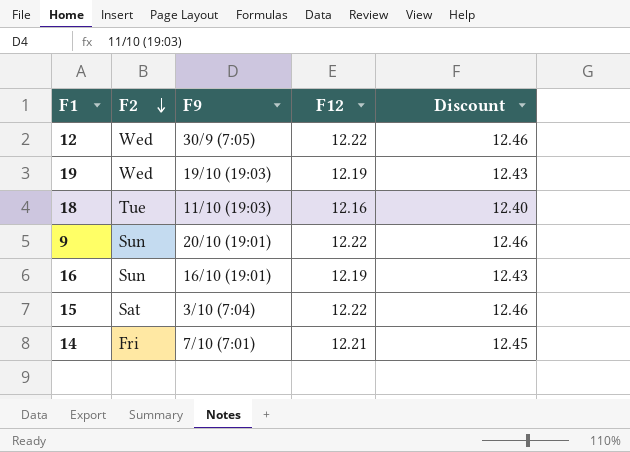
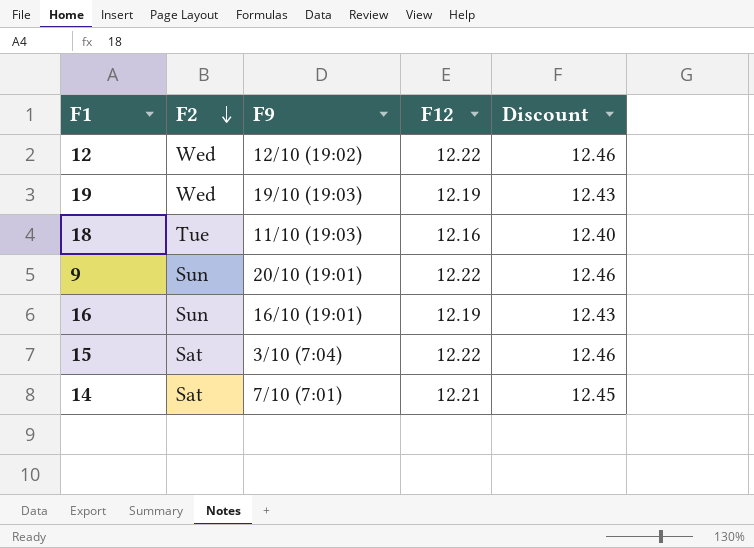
12 | F9: 30/9 (7:05) -> 12/10 (19:02)
14 | F2: Fri -> Sat

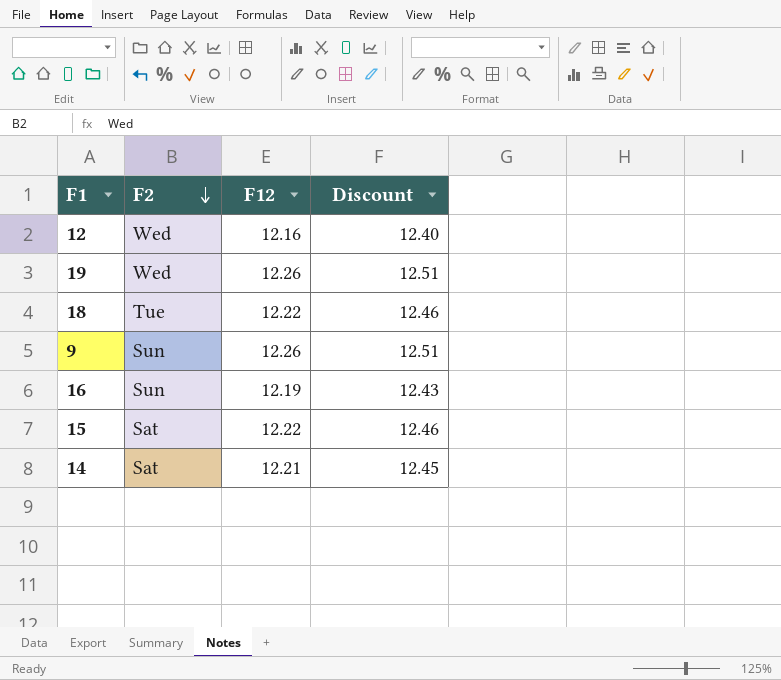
column F9 | position: 3 -> none
12 | F12: 12.22 -> 12.16
12 | Discount: 12.46 -> 12.40
19 | F12: 12.19 -> 12.26
19 | Discount: 12.43 -> 12.51
18 | F12: 12.16 -> 12.22
18 | Discount: 12.40 -> 12.46
9 | F12: 12.22 -> 12.26
9 | Discount: 12.46 -> 12.51

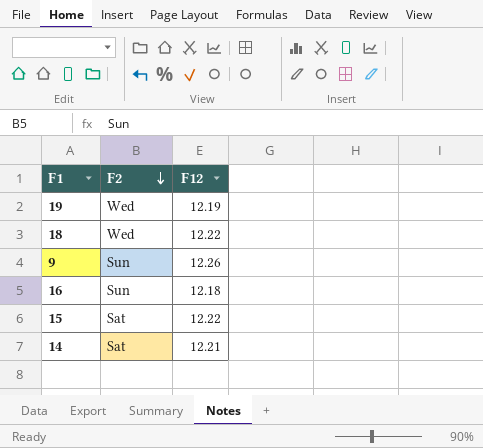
column Discount | formula: [F12] * 1.02 -> none
row 12: Wed | 12.16 | 12.40 -> none
19 | F12: 12.26 -> 12.19
18 | F2: Tue -> Wed
16 | F12: 12.19 -> 12.18

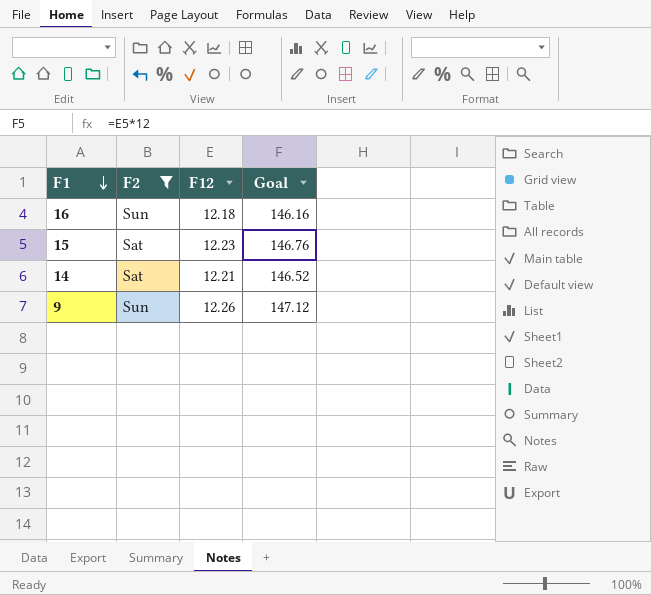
filter: none -> F2 != Wed
row order: F2 descending -> F1 descending
column Goal | formula: none -> [F12] * 12
15 | F12: 12.22 -> 12.23

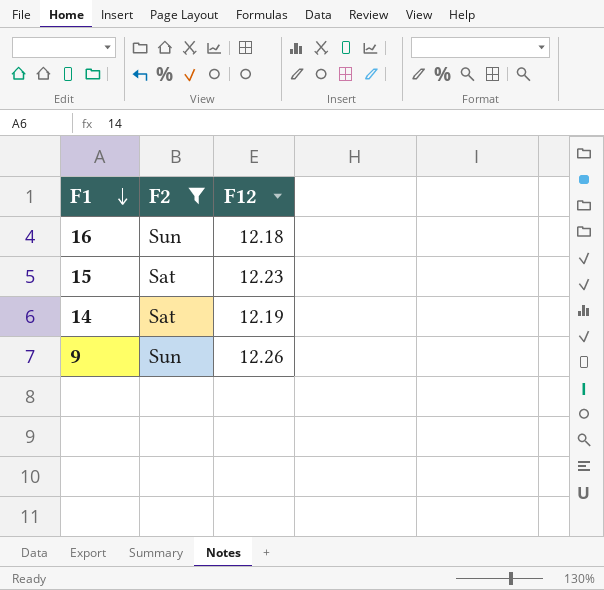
column Goal | formula: [F12] * 12 -> none
14 | F12: 12.21 -> 12.19

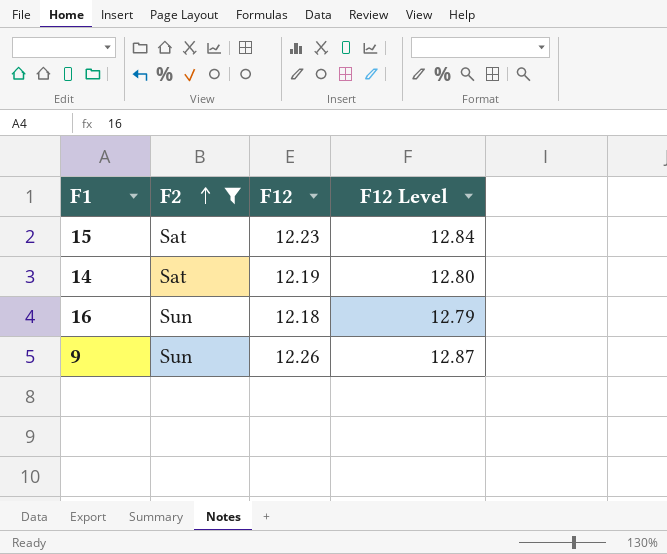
row order: F1 descending -> F2 ascending
column F12 Level | formula: none -> [F12] * 1.05

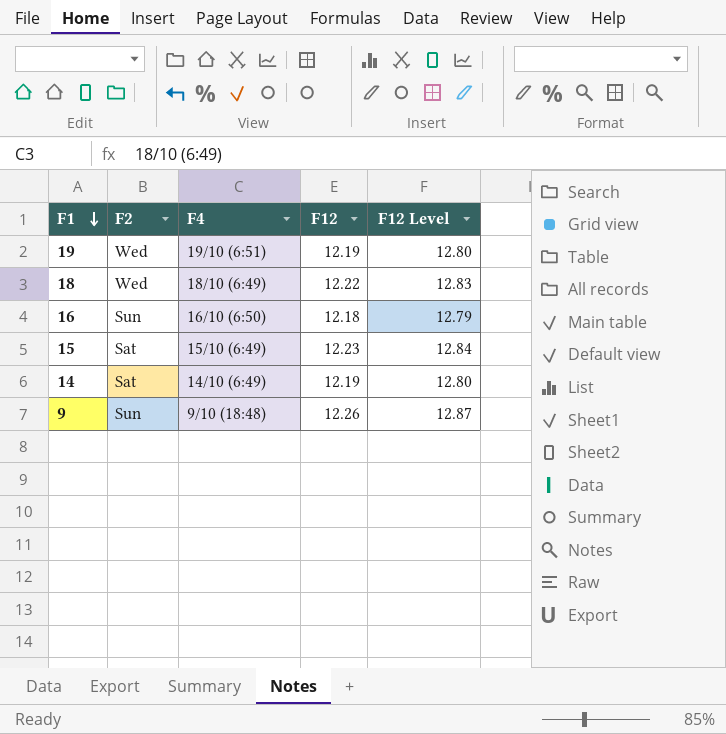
filter: F2 != Wed -> none
row order: F2 ascending -> F1 descending
column F4 | position: none -> 3

